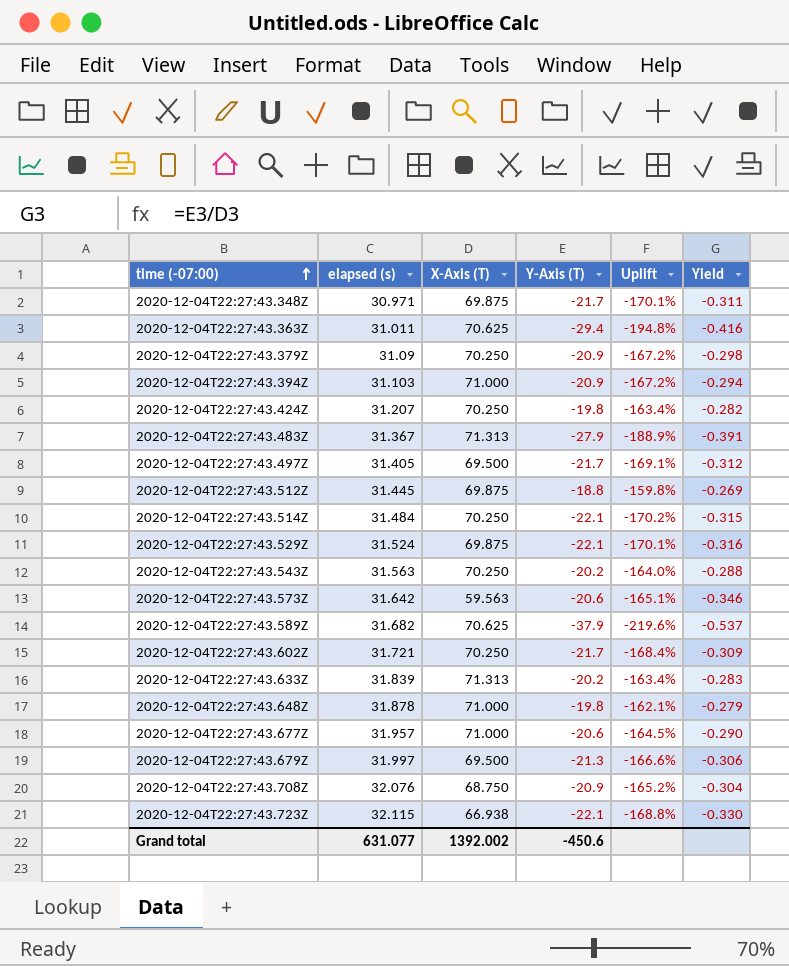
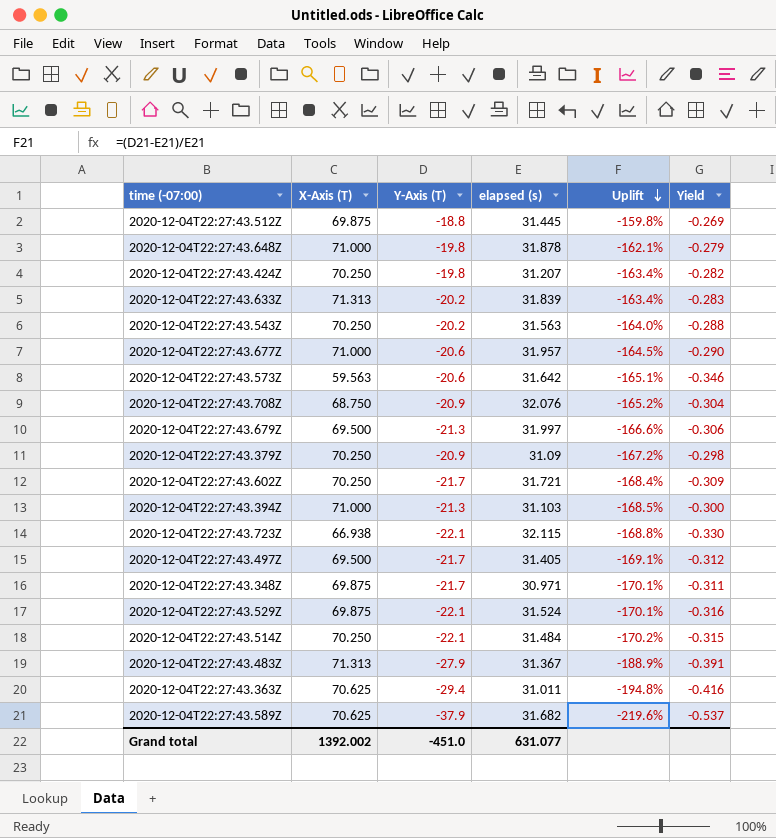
row order: time (-07:00) ascending -> Uplift descending
column elapsed (s) | position: 2 -> 4
2020-12-04T22:27:43.394Z | Y-Axis (T): -20.9 -> -21.3
2020-12-04T22:27:43.394Z | Uplift: -167.2% -> -168.5%
2020-12-04T22:27:43.394Z | Yield: -0.294 -> -0.300
Grand total | Y-Axis (T): -450.6 -> -451.0

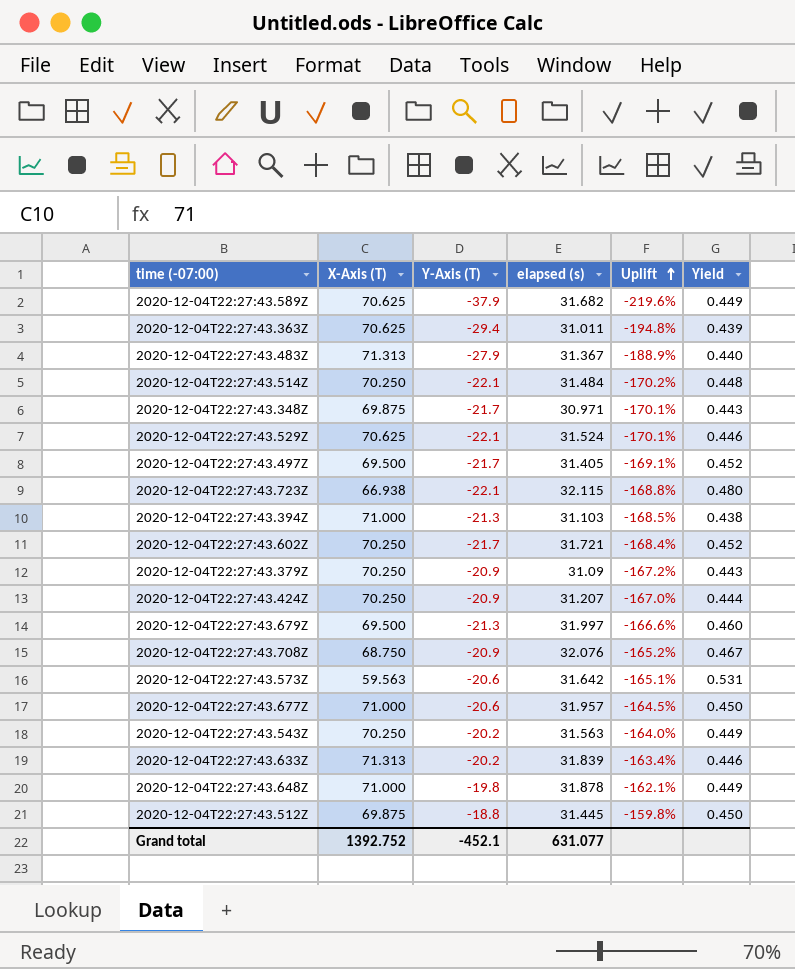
row order: Uplift descending -> Uplift ascending
column Yield | formula: [Y-Axis (T)] / [X-Axis (T)] -> [elapsed (s)] / [X-Axis (T)]
2020-12-04T22:27:43.529Z | X-Axis (T): 69.875 -> 70.625
2020-12-04T22:27:43.424Z | Y-Axis (T): -19.8 -> -20.9
2020-12-04T22:27:43.424Z | Uplift: -163.4% -> -167.0%
Grand total | X-Axis (T): 1392.002 -> 1392.752
Grand total | Y-Axis (T): -451.0 -> -452.1

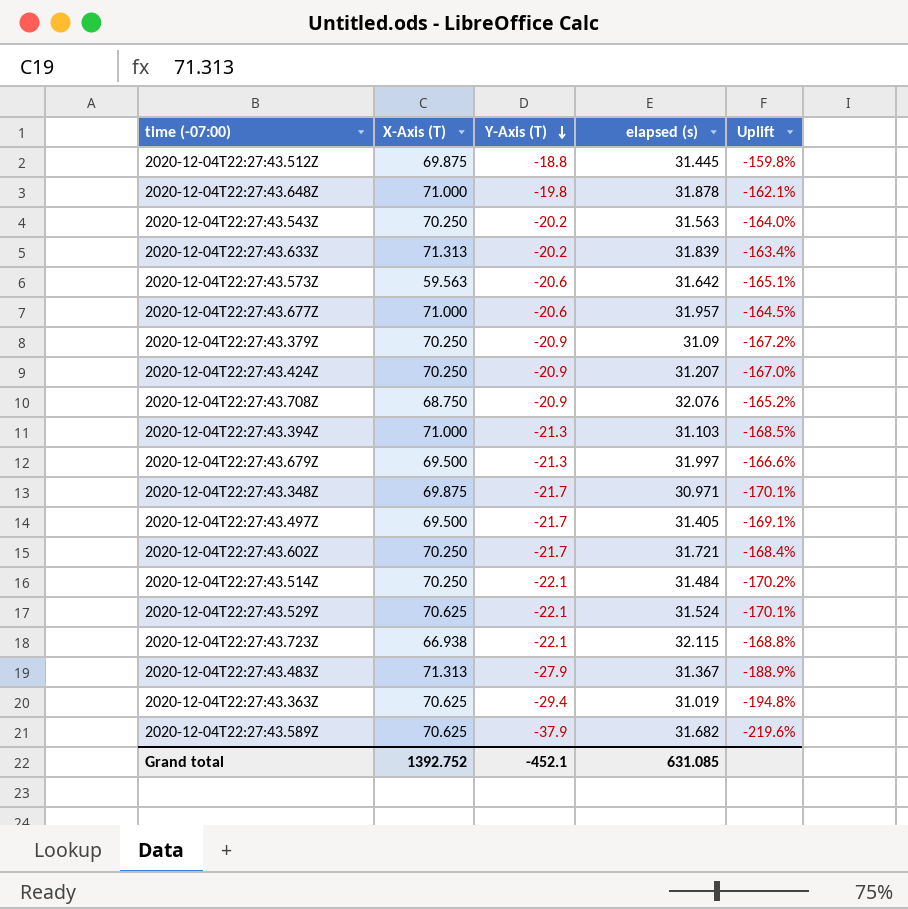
row order: Uplift ascending -> Y-Axis (T) descending
column Yield | formula: [elapsed (s)] / [X-Axis (T)] -> none
2020-12-04T22:27:43.363Z | elapsed (s): 31.011 -> 31.019
Grand total | elapsed (s): 631.077 -> 631.085

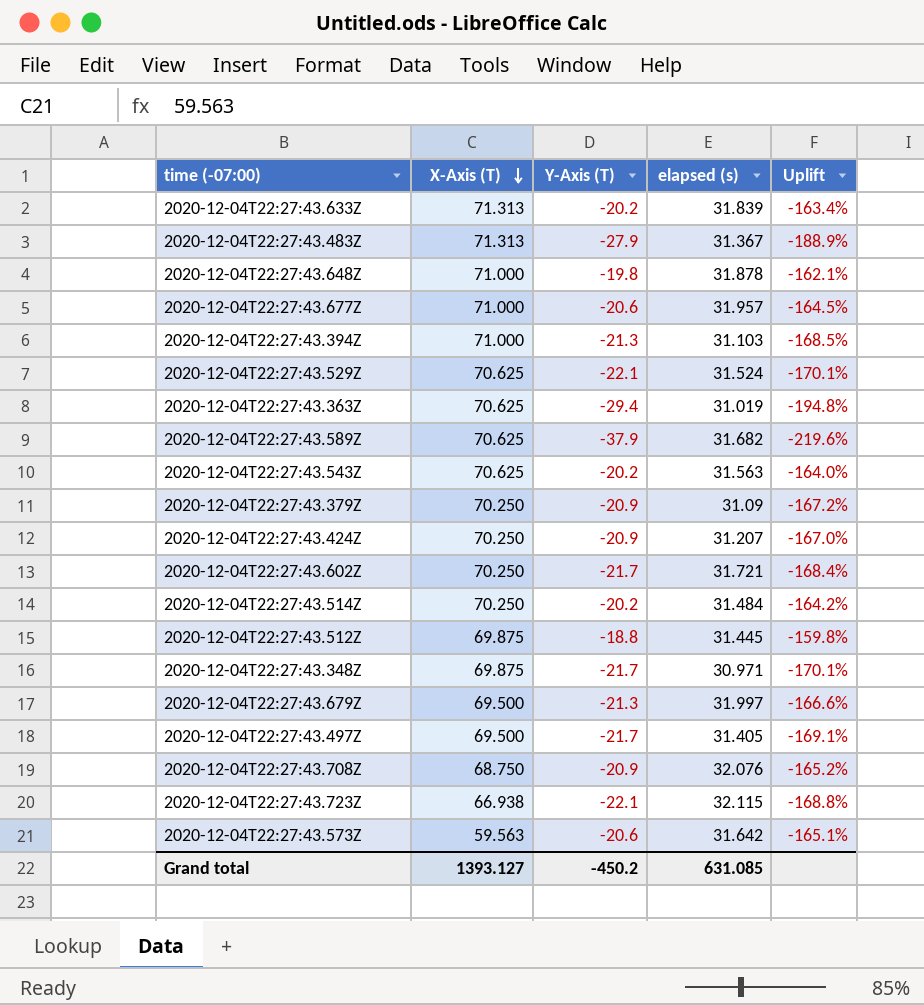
row order: Y-Axis (T) descending -> X-Axis (T) descending
2020-12-04T22:27:43.543Z | X-Axis (T): 70.250 -> 70.625
2020-12-04T22:27:43.514Z | Y-Axis (T): -22.1 -> -20.2
2020-12-04T22:27:43.514Z | Uplift: -170.2% -> -164.2%
Grand total | X-Axis (T): 1392.752 -> 1393.127
Grand total | Y-Axis (T): -452.1 -> -450.2

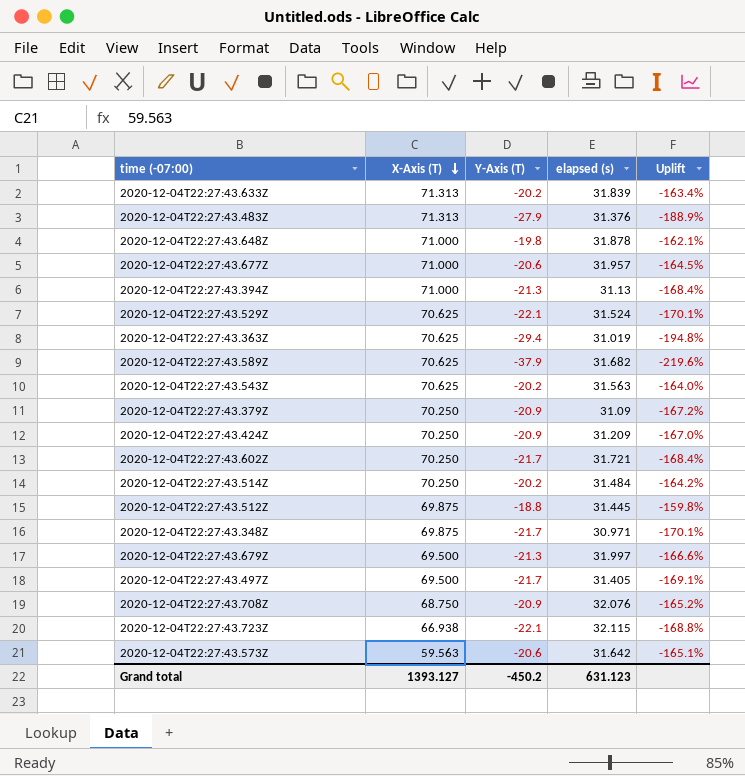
2020-12-04T22:27:43.483Z | elapsed (s): 31.367 -> 31.376
2020-12-04T22:27:43.394Z | elapsed (s): 31.103 -> 31.13
2020-12-04T22:27:43.394Z | Uplift: -168.5% -> -168.4%
2020-12-04T22:27:43.424Z | elapsed (s): 31.207 -> 31.209
Grand total | elapsed (s): 631.085 -> 631.123

